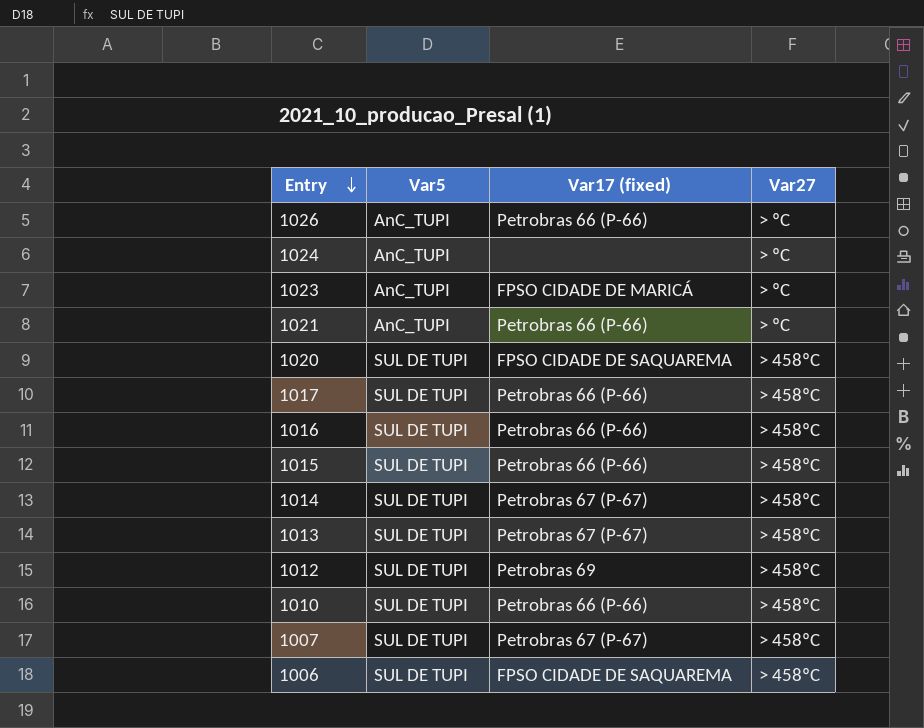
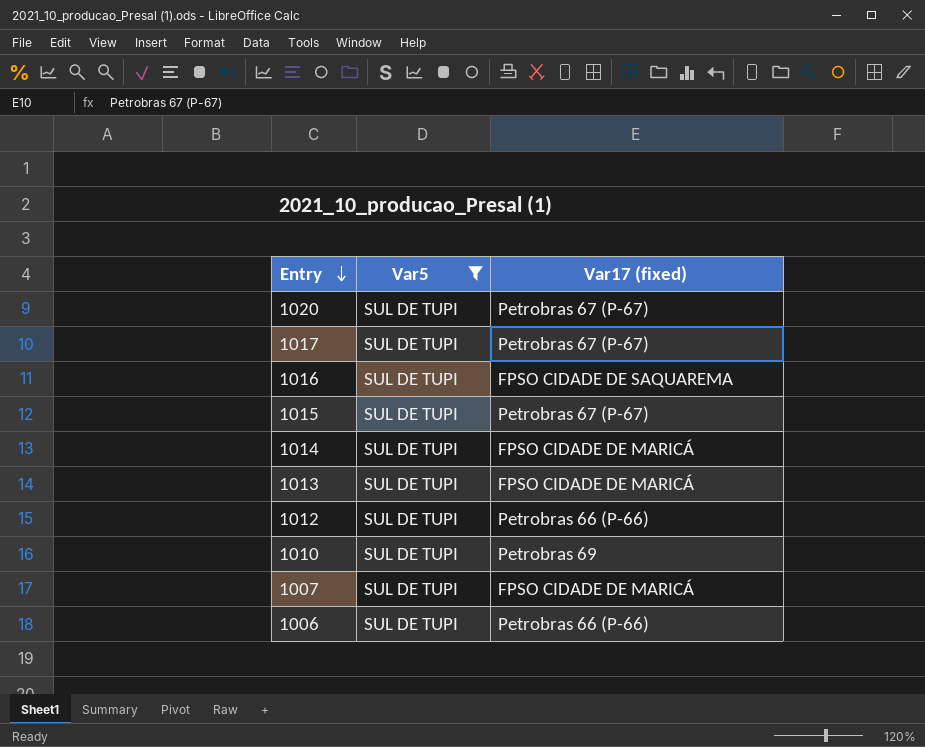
filter: none -> Var5 = SUL DE TUPI
column Var27 | position: 4 -> none
1020 | Var17 (fixed): FPSO CIDADE DE SAQUAREMA -> Petrobras 67 (P-67)
1017 | Var17 (fixed): Petrobras 66 (P-66) -> Petrobras 67 (P-67)
1016 | Var17 (fixed): Petrobras 66 (P-66) -> FPSO CIDADE DE SAQUAREMA
1015 | Var17 (fixed): Petrobras 66 (P-66) -> Petrobras 67 (P-67)
1014 | Var17 (fixed): Petrobras 67 (P-67) -> FPSO CIDADE DE MARICÁ
1013 | Var17 (fixed): Petrobras 67 (P-67) -> FPSO CIDADE DE MARICÁ
1012 | Var17 (fixed): Petrobras 69 -> Petrobras 66 (P-66)
1010 | Var17 (fixed): Petrobras 66 (P-66) -> Petrobras 69
1007 | Var17 (fixed): Petrobras 67 (P-67) -> FPSO CIDADE DE MARICÁ
1006 | Var17 (fixed): FPSO CIDADE DE SAQUAREMA -> Petrobras 66 (P-66)

